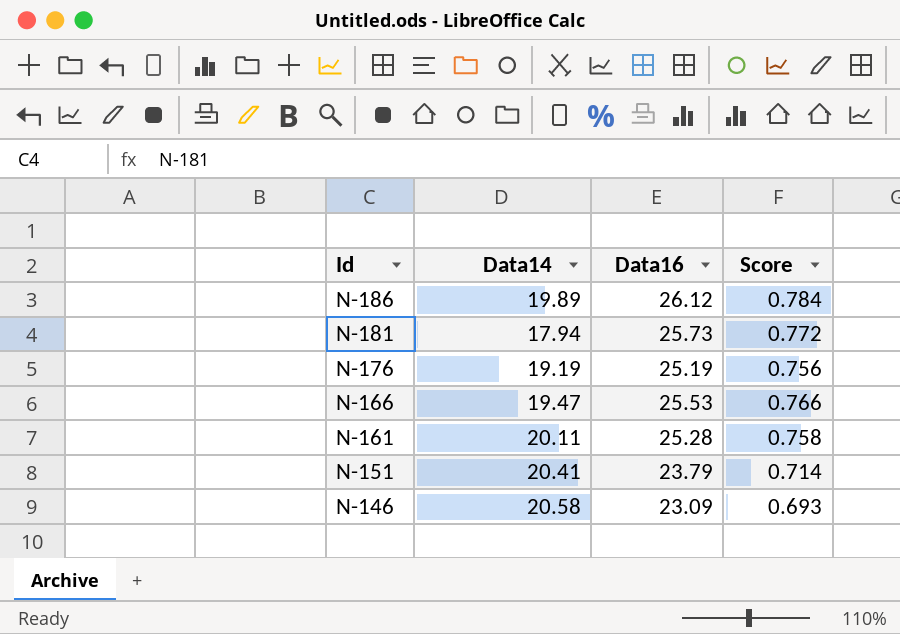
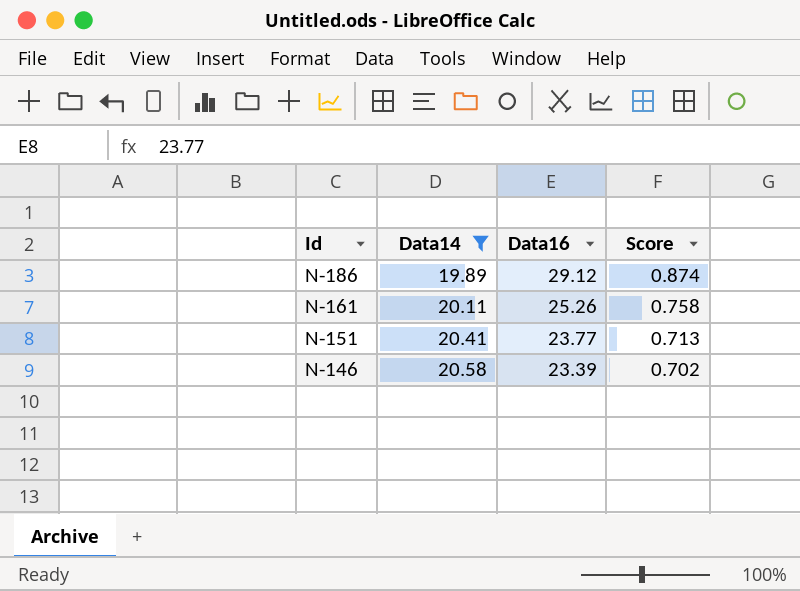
filter: none -> Data14 >= 19.89
N-186 | Data16: 26.12 -> 29.12
N-186 | Score: 0.784 -> 0.874
N-161 | Data16: 25.28 -> 25.26
N-151 | Data16: 23.79 -> 23.77
N-151 | Score: 0.714 -> 0.713
N-146 | Data16: 23.09 -> 23.39
N-146 | Score: 0.693 -> 0.702

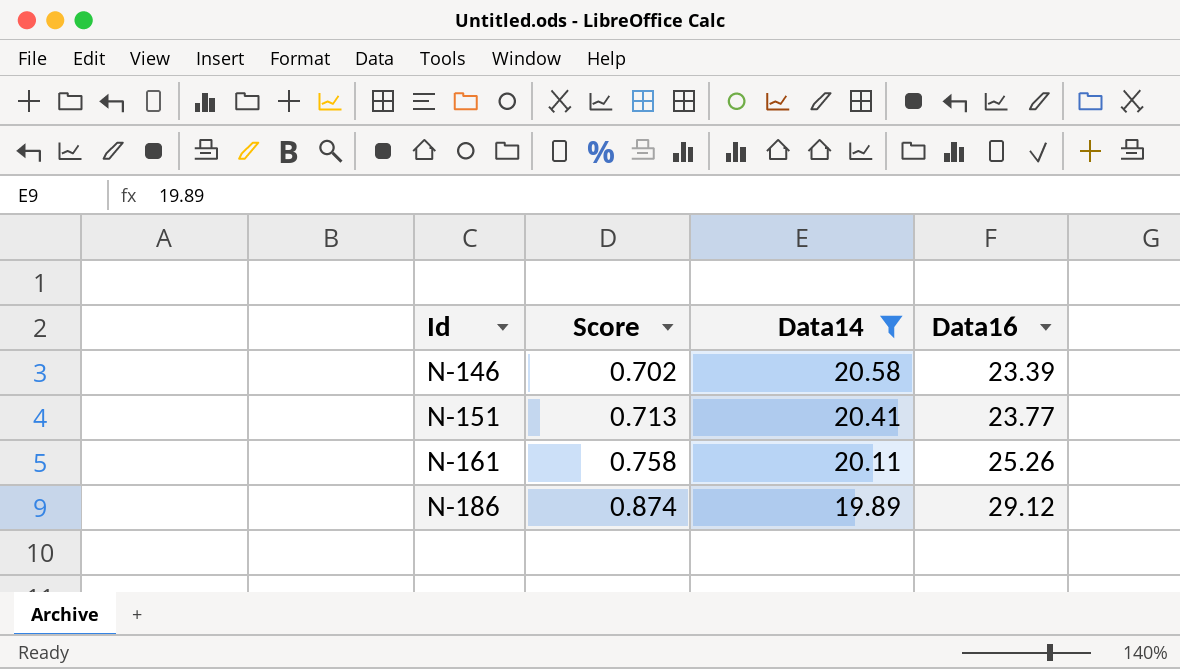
row order: Id descending -> Id ascending
column Score | position: 4 -> 2

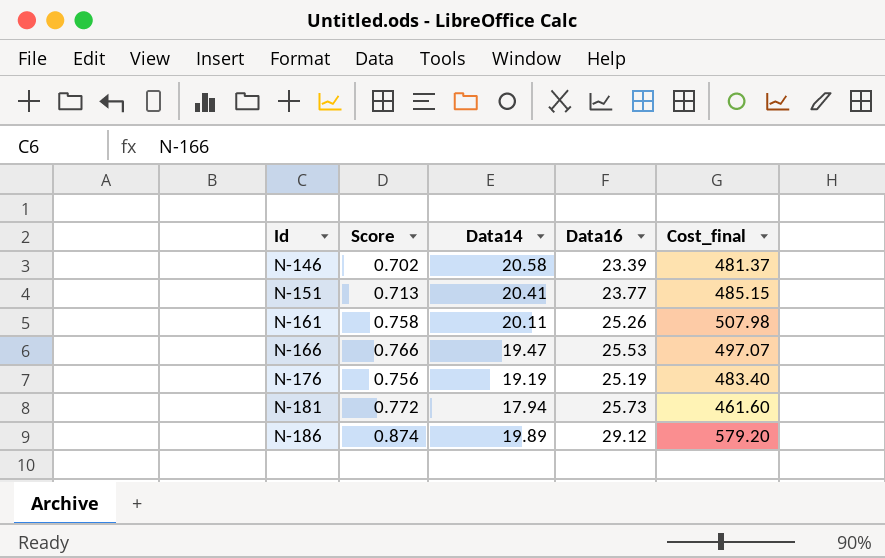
filter: Data14 >= 19.89 -> none
column Cost_final | formula: none -> [Data14] * [Data16]

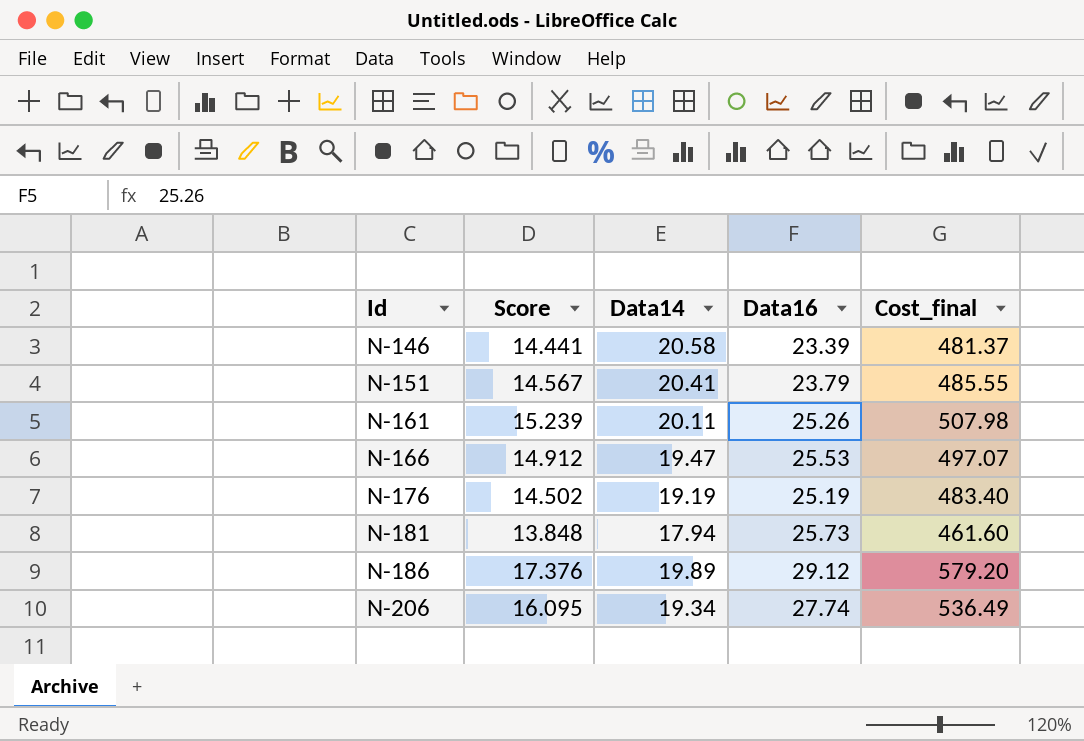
column Score | formula: [Data16] * 0.03 -> [Cost_final] * 0.03
N-151 | Data16: 23.77 -> 23.79
N-151 | Cost_final: 485.15 -> 485.55
row N-206: none -> 16.095 | 19.34 | 27.74 | 536.49

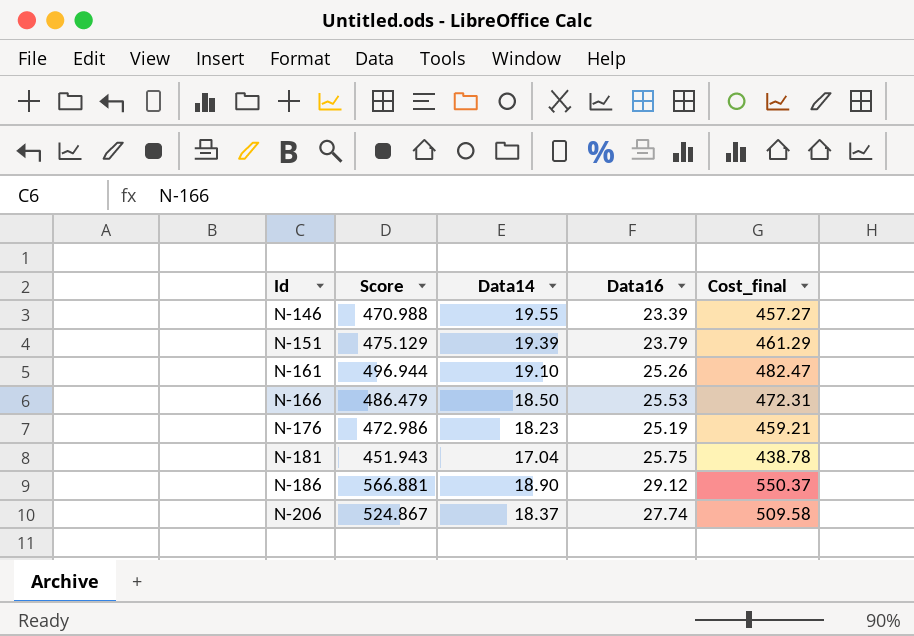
column Score | formula: [Cost_final] * 0.03 -> [Cost_final] * 1.03
N-146 | Data14: 20.58 -> 19.55
N-146 | Cost_final: 481.37 -> 457.27
N-151 | Data14: 20.41 -> 19.39
N-151 | Cost_final: 485.55 -> 461.29
N-161 | Data14: 20.11 -> 19.10
N-161 | Cost_final: 507.98 -> 482.47
N-166 | Data14: 19.47 -> 18.50
N-166 | Cost_final: 497.07 -> 472.31
N-176 | Data14: 19.19 -> 18.23
N-176 | Cost_final: 483.40 -> 459.21
N-181 | Data14: 17.94 -> 17.04
N-181 | Data16: 25.73 -> 25.75
N-181 | Cost_final: 461.60 -> 438.78
N-186 | Data14: 19.89 -> 18.90
N-186 | Cost_final: 579.20 -> 550.37
N-206 | Data14: 19.34 -> 18.37
N-206 | Cost_final: 536.49 -> 509.58

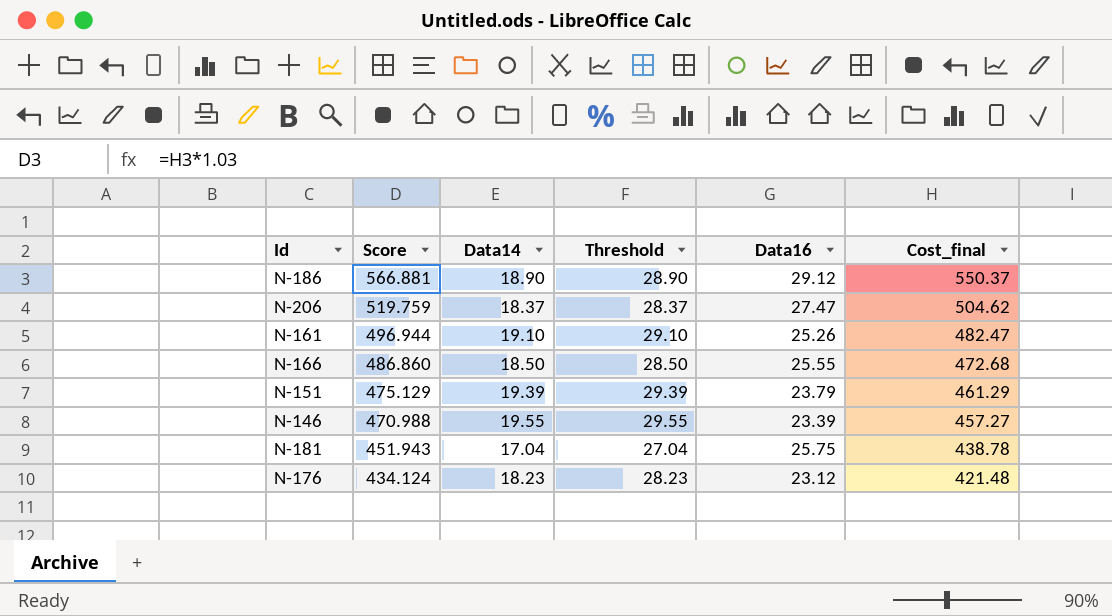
row order: Id ascending -> Score descending
column Threshold | formula: none -> [Data14] + 10
N-206 | Score: 524.867 -> 519.759
N-206 | Data16: 27.74 -> 27.47
N-206 | Cost_final: 509.58 -> 504.62
N-166 | Score: 486.479 -> 486.860
N-166 | Data16: 25.53 -> 25.55
N-166 | Cost_final: 472.31 -> 472.68
N-176 | Score: 472.986 -> 434.124
N-176 | Data16: 25.19 -> 23.12
N-176 | Cost_final: 459.21 -> 421.48

